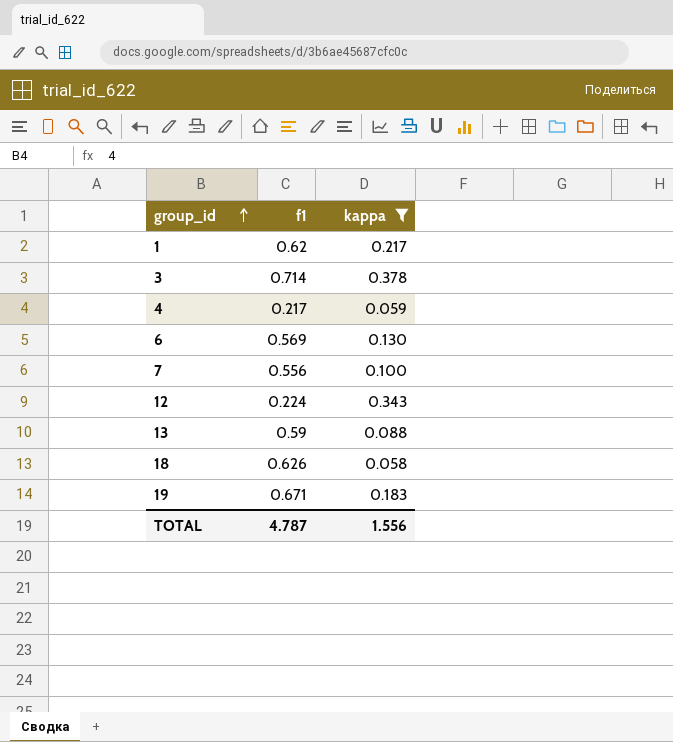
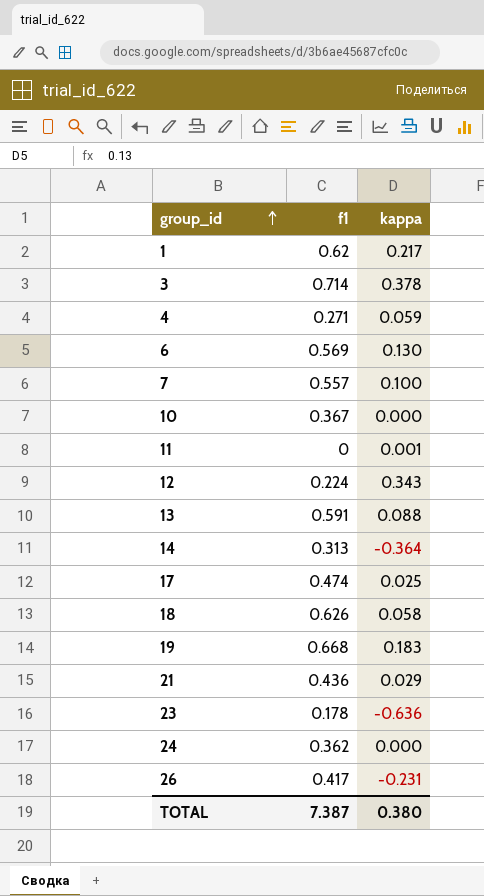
filter: kappa >= 0.058 -> none
4 | f1: 0.217 -> 0.271
7 | f1: 0.556 -> 0.557
13 | f1: 0.59 -> 0.591
19 | f1: 0.671 -> 0.668
TOTAL | f1: 4.787 -> 7.387
TOTAL | kappa: 1.556 -> 0.380

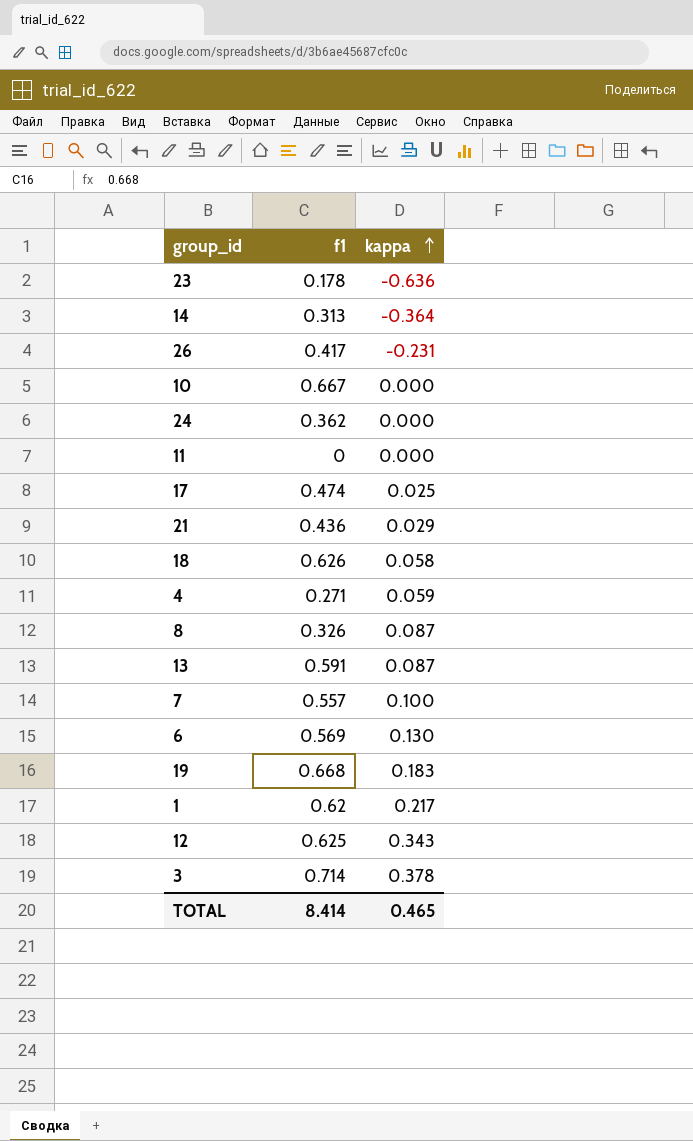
row order: group_id ascending -> kappa ascending
10 | f1: 0.367 -> 0.667
11 | kappa: 0.001 -> 0.000
row 8: none -> 0.326 | 0.087
13 | kappa: 0.088 -> 0.087
12 | f1: 0.224 -> 0.625
TOTAL | f1: 7.387 -> 8.414
TOTAL | kappa: 0.380 -> 0.465

